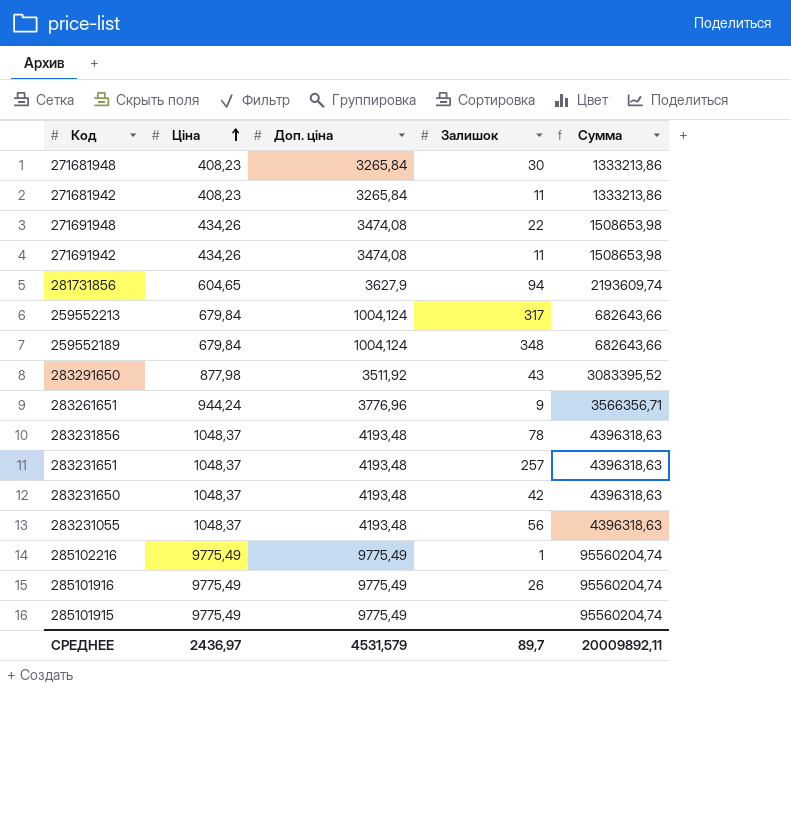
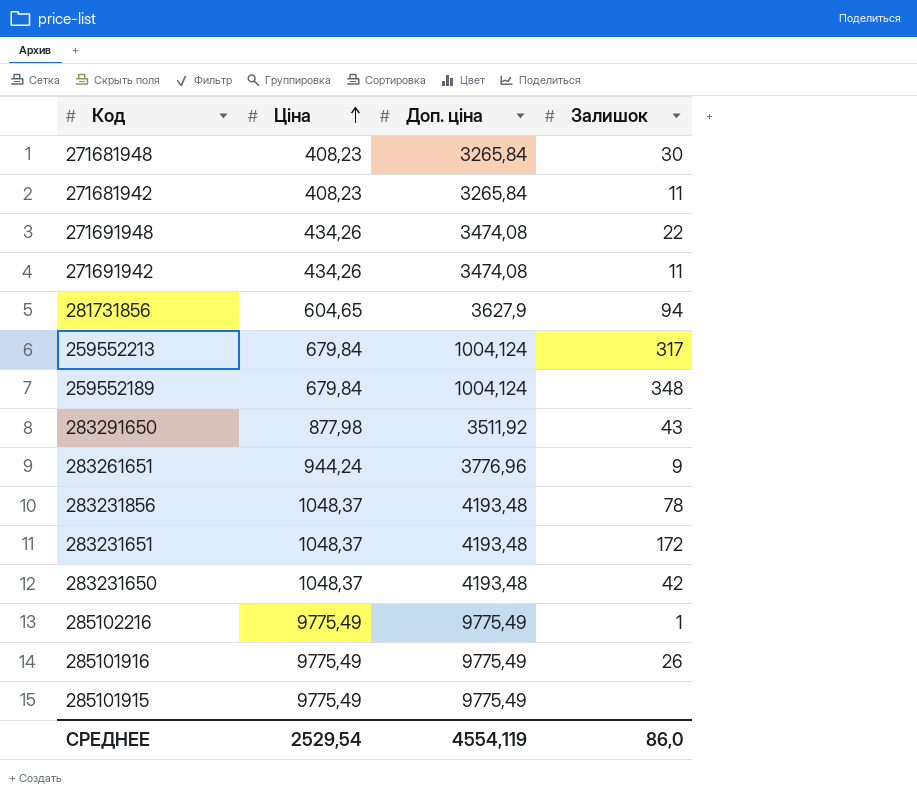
column Сумма | formula: [Ціна] * [Доп. ціна] -> none
row 283231055: 1048,37 | 4193,48 | 56 | 4396318,63 -> none
283231651 | Залишок: 257 -> 172
СРЕДНЕЕ | Ціна: 2436,97 -> 2529,54
СРЕДНЕЕ | Доп. ціна: 4531,579 -> 4554,119
СРЕДНЕЕ | Залишок: 89,7 -> 86,0

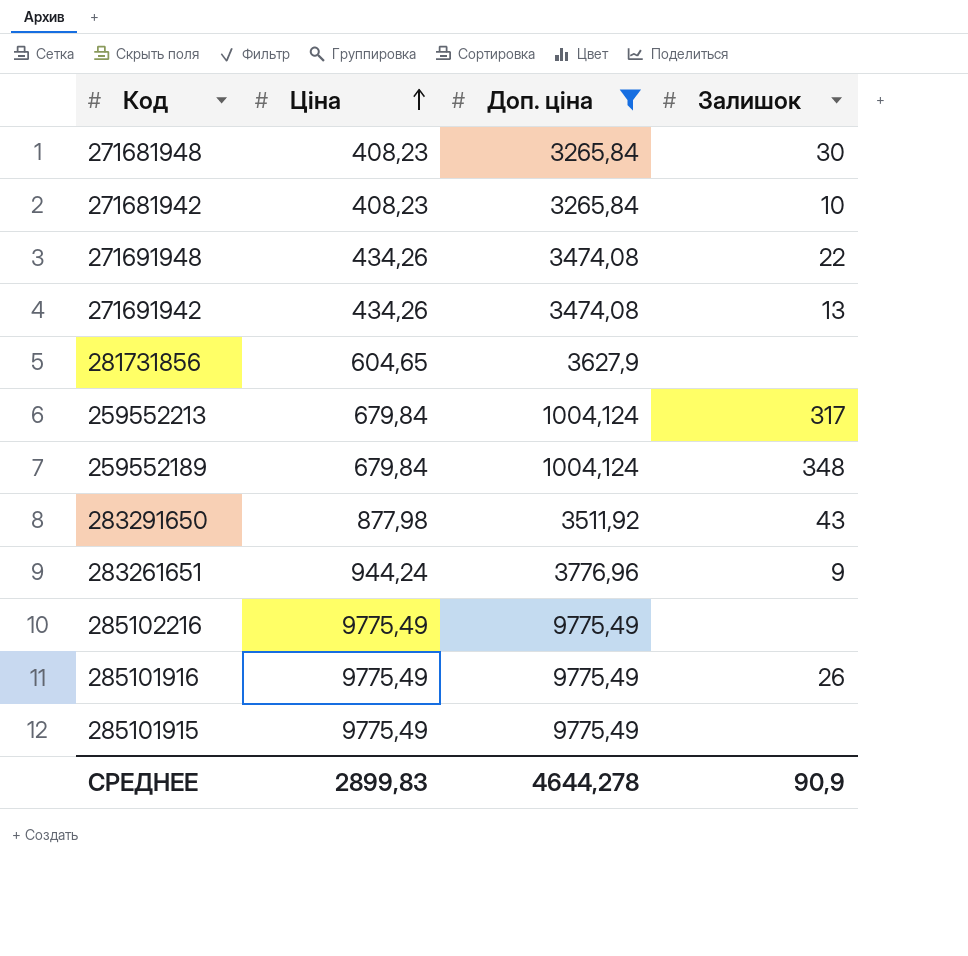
filter: none -> Доп. ціна != 4193,48
271681942 | Залишок: 11 -> 10
271691942 | Залишок: 11 -> 13
281731856 | Залишок: 94 -> none
285102216 | Залишок: 1 -> none
СРЕДНЕЕ | Ціна: 2529,54 -> 2899,83
СРЕДНЕЕ | Доп. ціна: 4554,119 -> 4644,278
СРЕДНЕЕ | Залишок: 86,0 -> 90,9

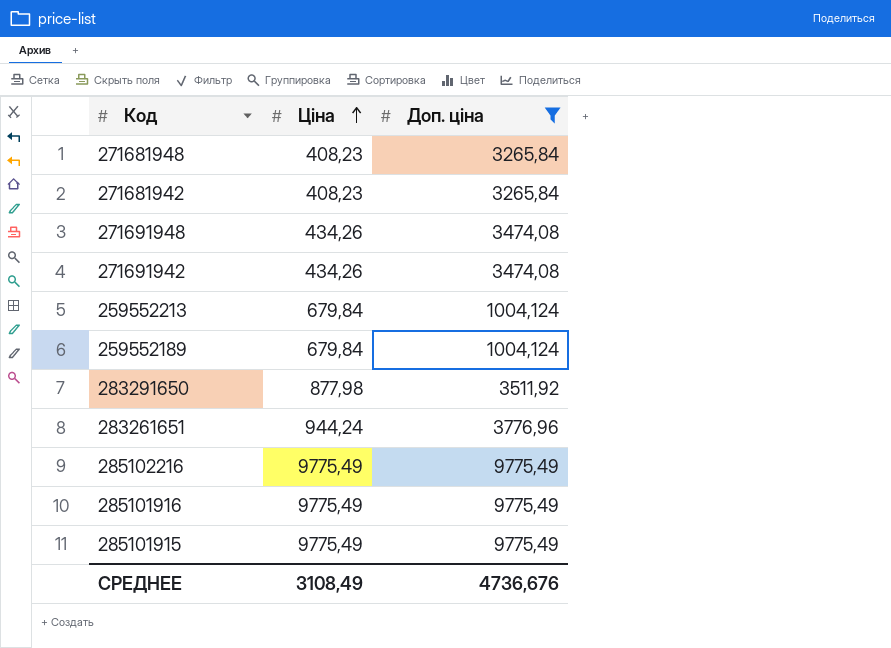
column Залишок | position: 4 -> none
row 281731856: 604,65 | 3627,9 | none -> none
СРЕДНЕЕ | Ціна: 2899,83 -> 3108,49
СРЕДНЕЕ | Доп. ціна: 4644,278 -> 4736,676

